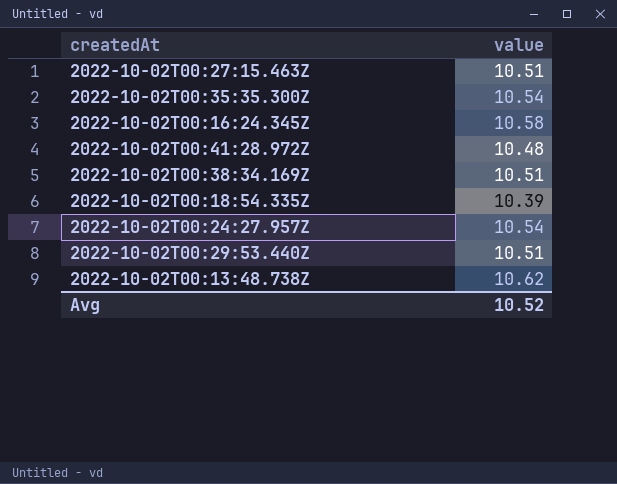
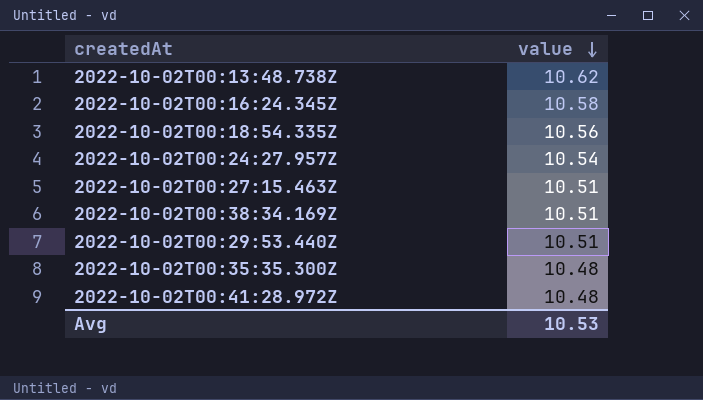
row order: none -> value descending
2022-10-02T00:18:54.335Z | value: 10.39 -> 10.56
2022-10-02T00:35:35.300Z | value: 10.54 -> 10.48
Avg | value: 10.52 -> 10.53

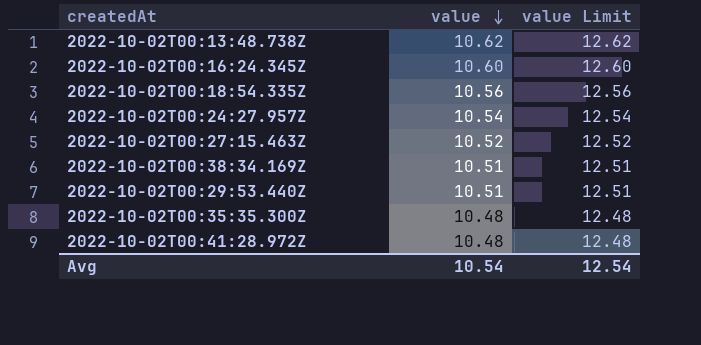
column value Limit | formula: none -> [value] + 2
2022-10-02T00:16:24.345Z | value: 10.58 -> 10.60
2022-10-02T00:27:15.463Z | value: 10.51 -> 10.52
Avg | value: 10.53 -> 10.54

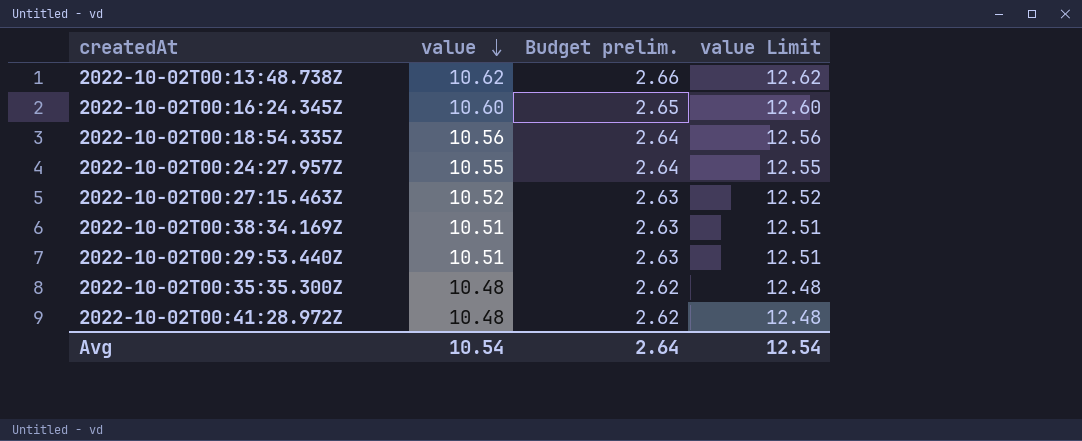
column Budget prelim. | formula: none -> [value] * 0.25
2022-10-02T00:24:27.957Z | value: 10.54 -> 10.55
2022-10-02T00:24:27.957Z | value Limit: 12.54 -> 12.55

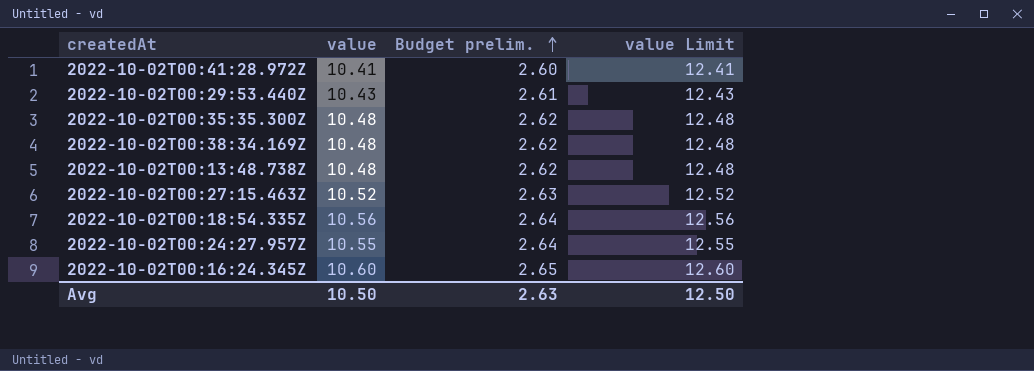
row order: value descending -> Budget prelim. ascending
2022-10-02T00:41:28.972Z | value: 10.48 -> 10.41
2022-10-02T00:41:28.972Z | Budget prelim.: 2.62 -> 2.60
2022-10-02T00:41:28.972Z | value Limit: 12.48 -> 12.41
2022-10-02T00:29:53.440Z | value: 10.51 -> 10.43
2022-10-02T00:29:53.440Z | Budget prelim.: 2.63 -> 2.61
2022-10-02T00:29:53.440Z | value Limit: 12.51 -> 12.43
2022-10-02T00:38:34.169Z | value: 10.51 -> 10.48
2022-10-02T00:38:34.169Z | Budget prelim.: 2.63 -> 2.62
2022-10-02T00:38:34.169Z | value Limit: 12.51 -> 12.48
2022-10-02T00:13:48.738Z | value: 10.62 -> 10.48
2022-10-02T00:13:48.738Z | Budget prelim.: 2.66 -> 2.62
2022-10-02T00:13:48.738Z | value Limit: 12.62 -> 12.48
Avg | value: 10.54 -> 10.50
Avg | Budget prelim.: 2.64 -> 2.63
Avg | value Limit: 12.54 -> 12.50

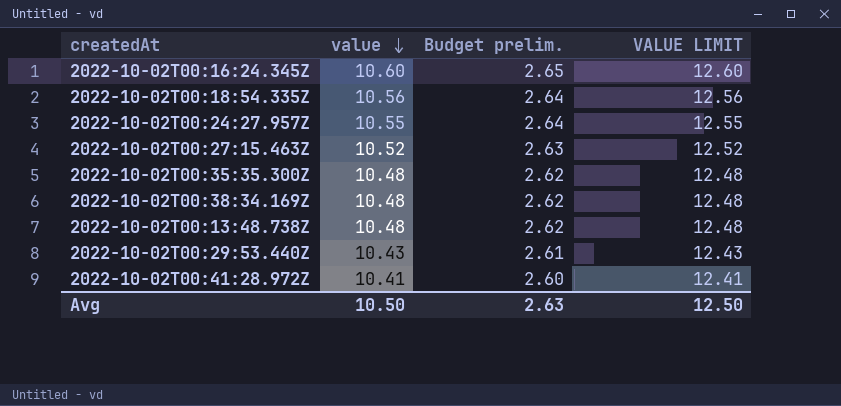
row order: Budget prelim. ascending -> value descending
column name: value Limit -> VALUE LIMIT

